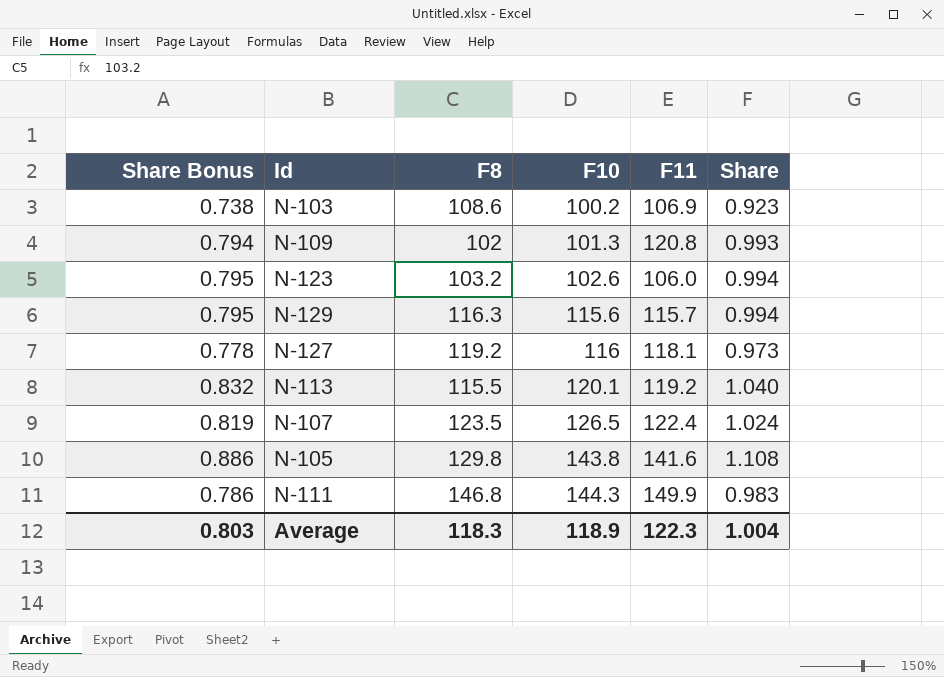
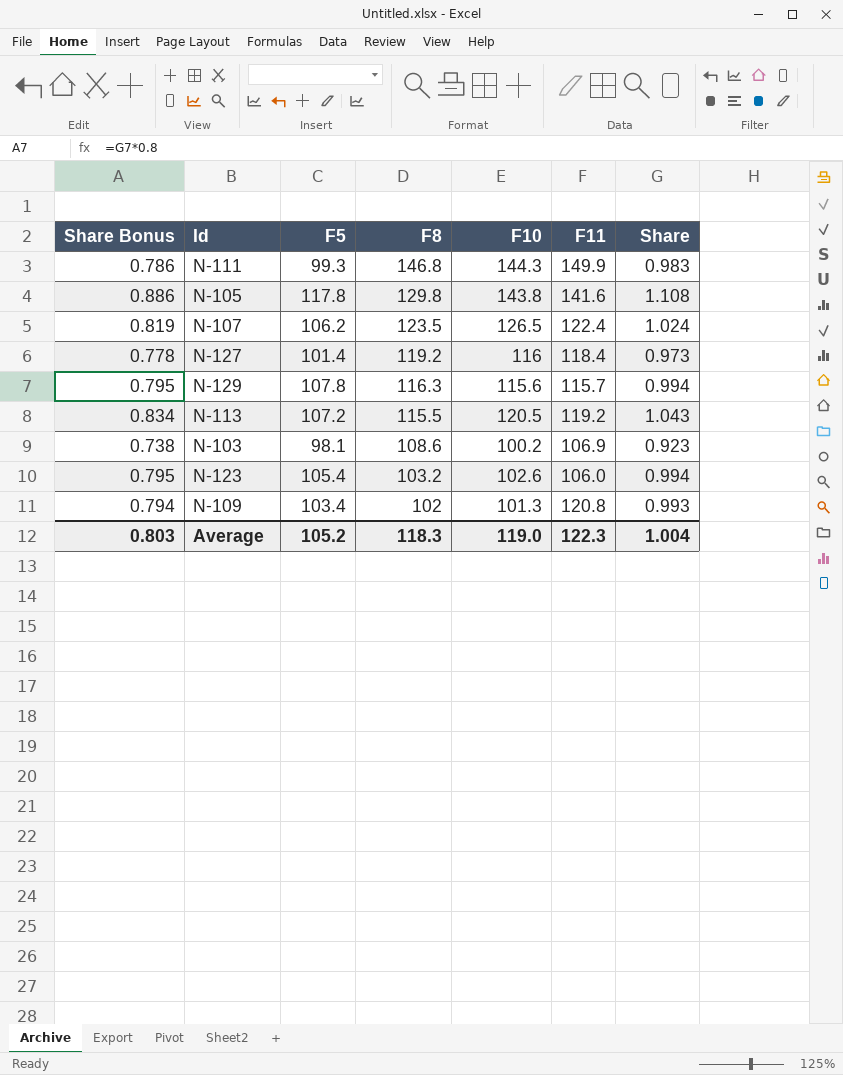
row order: F10 ascending -> F8 descending
column F5 | position: none -> 3
N-127 | F11: 118.1 -> 118.4
N-113 | Share Bonus: 0.832 -> 0.834
N-113 | F10: 120.1 -> 120.5
N-113 | Share: 1.040 -> 1.043
Average | F10: 118.9 -> 119.0

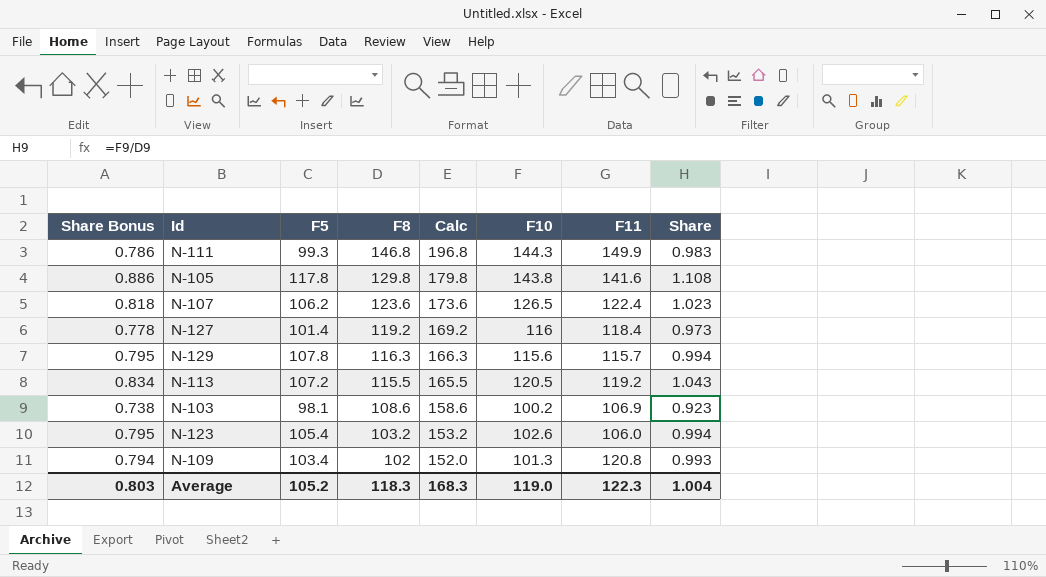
column Calc | formula: none -> [F8] + 50
N-107 | Share Bonus: 0.819 -> 0.818
N-107 | F8: 123.5 -> 123.6
N-107 | Share: 1.024 -> 1.023

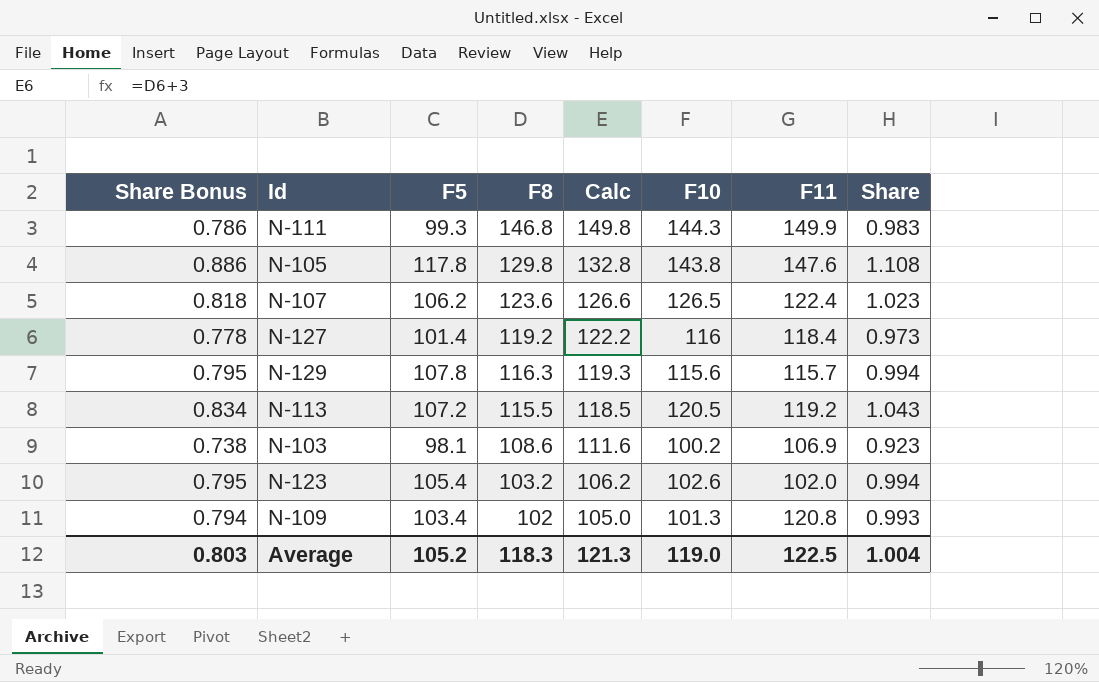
column Calc | formula: [F8] + 50 -> [F8] + 3
N-105 | F11: 141.6 -> 147.6
N-123 | F11: 106.0 -> 102.0
Average | Calc: 168.3 -> 121.3
Average | F11: 122.3 -> 122.5

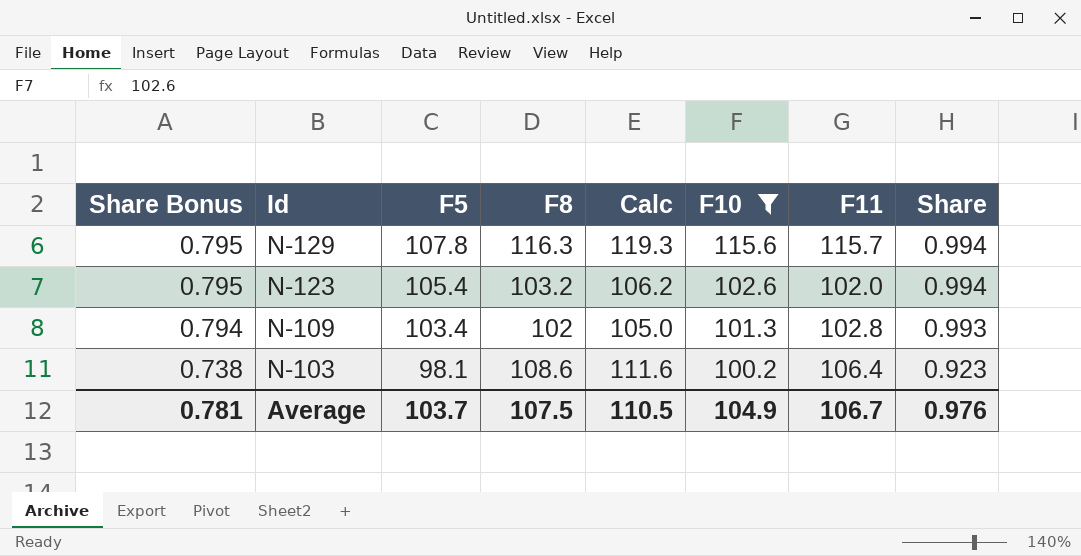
filter: none -> F10 <= 115.6
row order: F8 descending -> Share Bonus descending
N-109 | F11: 120.8 -> 102.8
N-103 | F11: 106.9 -> 106.4
Average | Share Bonus: 0.803 -> 0.781
Average | F5: 105.2 -> 103.7
Average | F8: 118.3 -> 107.5
Average | Calc: 121.3 -> 110.5
Average | F10: 119.0 -> 104.9
Average | F11: 122.5 -> 106.7
Average | Share: 1.004 -> 0.976

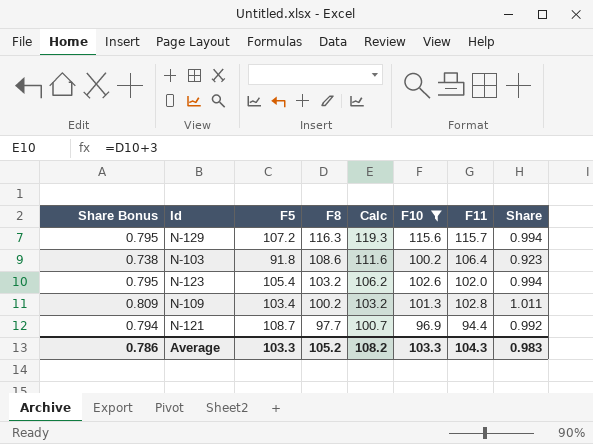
row order: Share Bonus descending -> F8 descending
N-129 | F5: 107.8 -> 107.2
N-103 | F5: 98.1 -> 91.8
N-109 | Share Bonus: 0.794 -> 0.809
N-109 | F8: 102 -> 100.2
N-109 | Calc: 105.0 -> 103.2
N-109 | Share: 0.993 -> 1.011
row N-121: none -> 0.794 | 108.7 | 97.7 | 100.7 | 96.9 | 94.4 | 0.992
Average | Share Bonus: 0.781 -> 0.786
Average | F5: 103.7 -> 103.3
Average | F8: 107.5 -> 105.2
Average | Calc: 110.5 -> 108.2
Average | F10: 104.9 -> 103.3
Average | F11: 106.7 -> 104.3
Average | Share: 0.976 -> 0.983

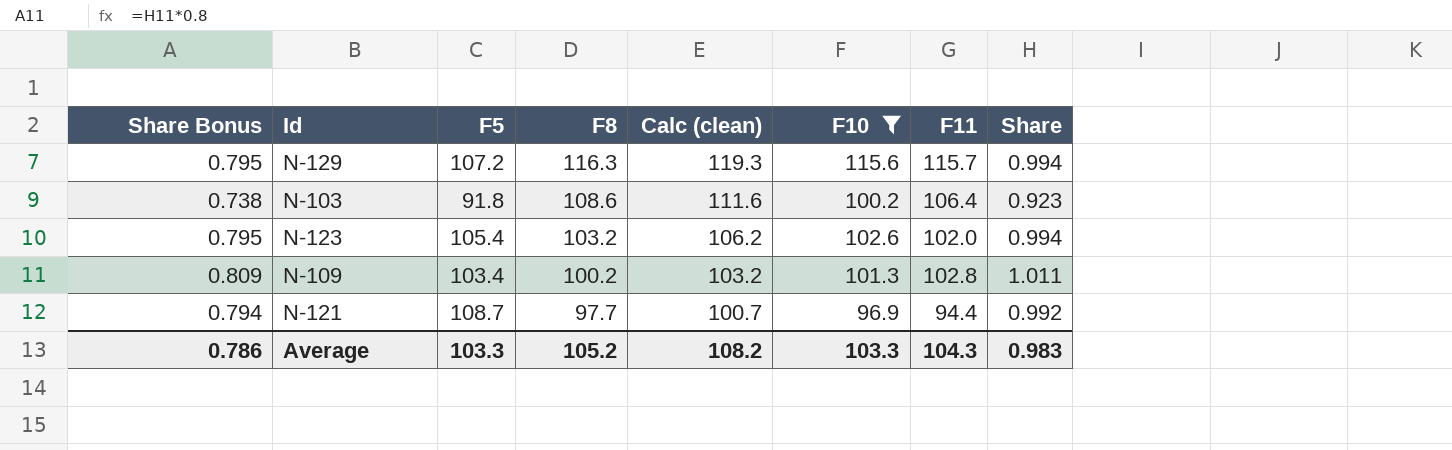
column name: Calc -> Calc (clean)

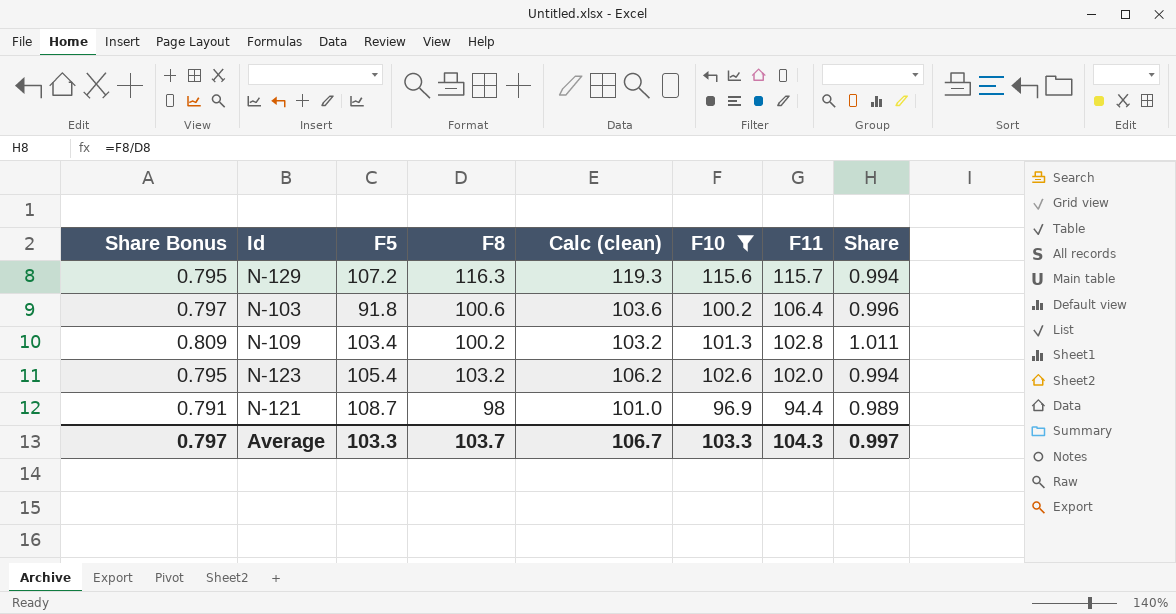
row order: F8 descending -> F11 descending
N-103 | Share Bonus: 0.738 -> 0.797
N-103 | F8: 108.6 -> 100.6
N-103 | Calc (clean): 111.6 -> 103.6
N-103 | Share: 0.923 -> 0.996
N-121 | Share Bonus: 0.794 -> 0.791
N-121 | F8: 97.7 -> 98
N-121 | Calc (clean): 100.7 -> 101.0
N-121 | Share: 0.992 -> 0.989
Average | Share Bonus: 0.786 -> 0.797
Average | F8: 105.2 -> 103.7
Average | Calc (clean): 108.2 -> 106.7
Average | Share: 0.983 -> 0.997

